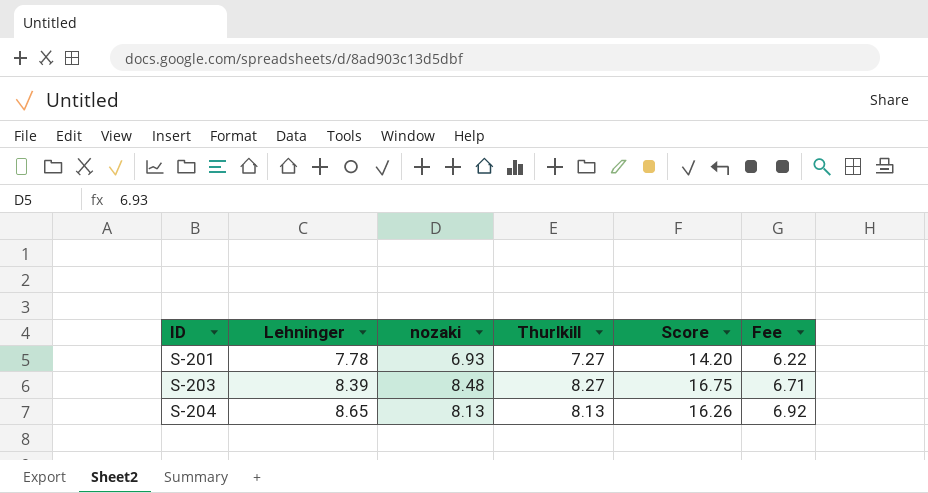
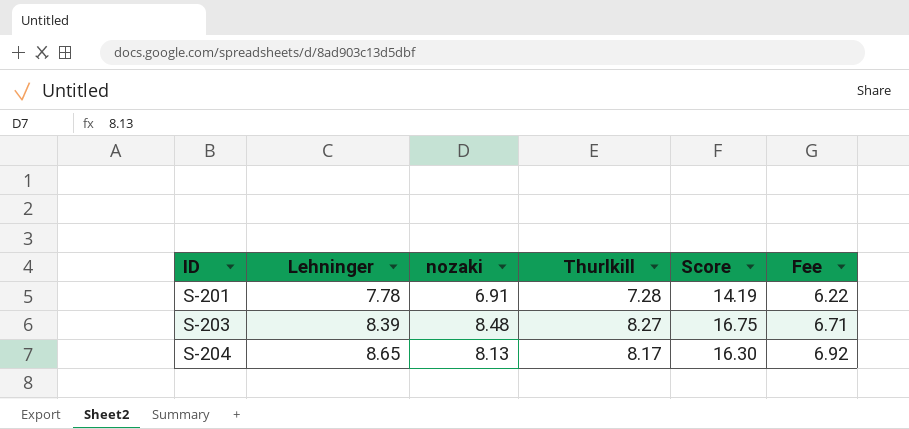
S-201 | nozaki: 6.93 -> 6.91
S-201 | Thurlkill: 7.27 -> 7.28
S-201 | Score: 14.20 -> 14.19
S-204 | Thurlkill: 8.13 -> 8.17
S-204 | Score: 16.26 -> 16.30

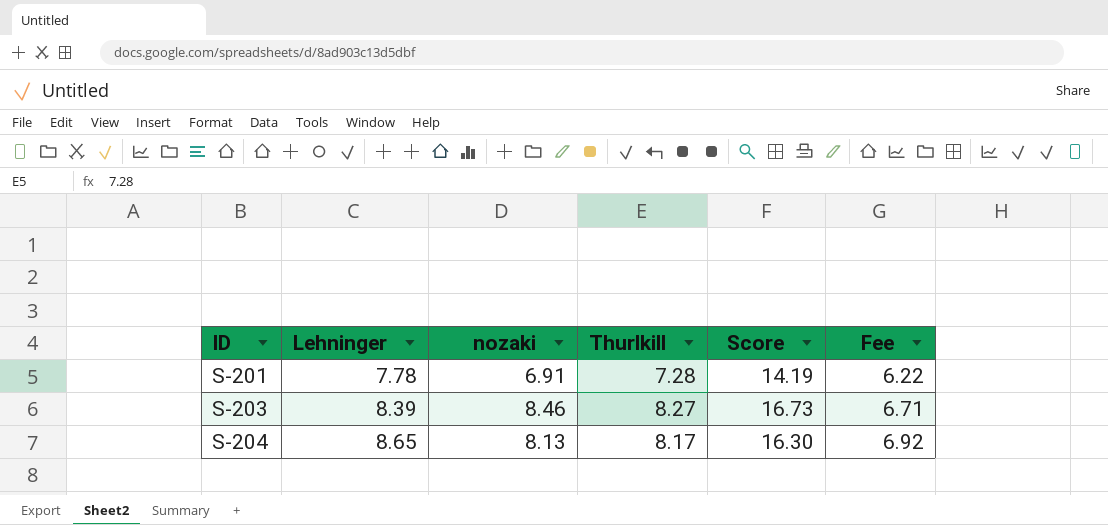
S-203 | nozaki: 8.48 -> 8.46
S-203 | Score: 16.75 -> 16.73

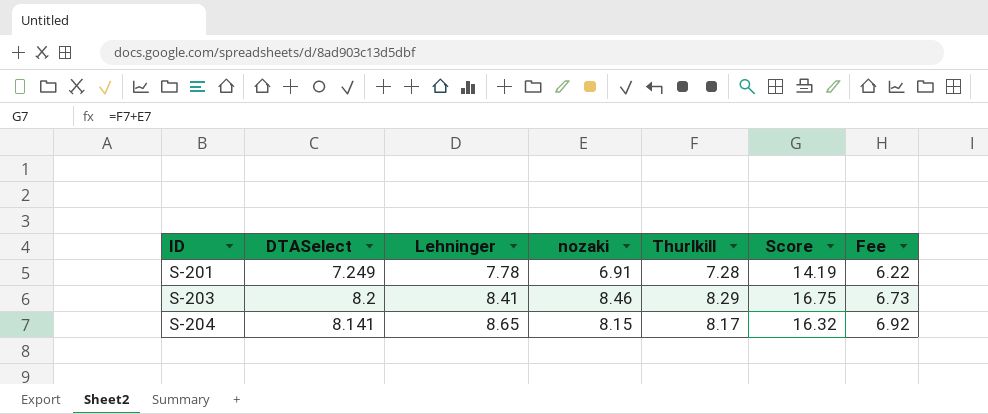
column DTASelect | position: none -> 2
S-203 | Lehninger: 8.39 -> 8.41
S-203 | Thurlkill: 8.27 -> 8.29
S-203 | Score: 16.73 -> 16.75
S-203 | Fee: 6.71 -> 6.73
S-204 | nozaki: 8.13 -> 8.15
S-204 | Score: 16.30 -> 16.32

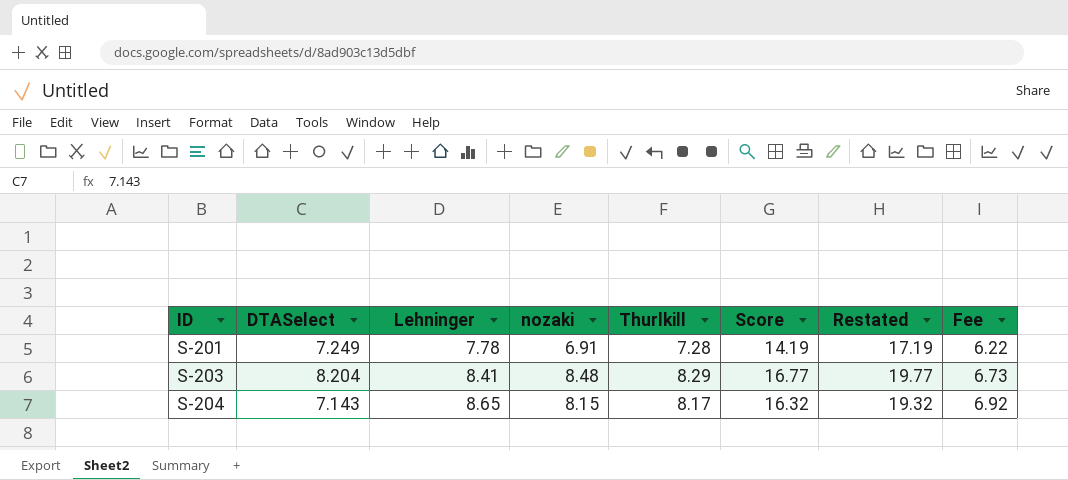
column Restated | formula: none -> [Score] + 3
S-203 | DTASelect: 8.2 -> 8.204
S-203 | nozaki: 8.46 -> 8.48
S-203 | Score: 16.75 -> 16.77
S-204 | DTASelect: 8.141 -> 7.143

